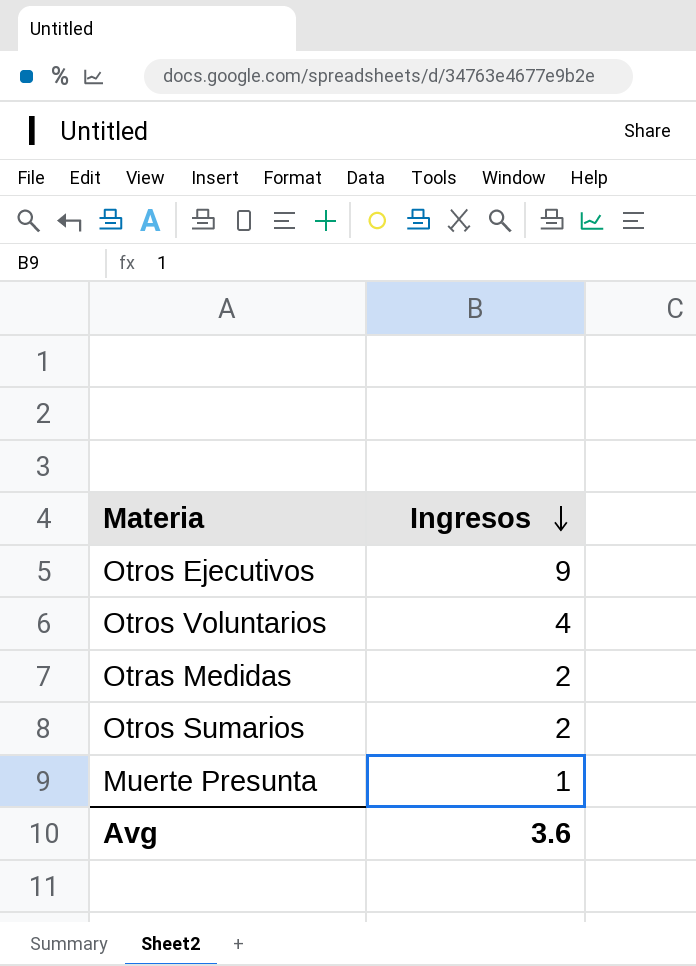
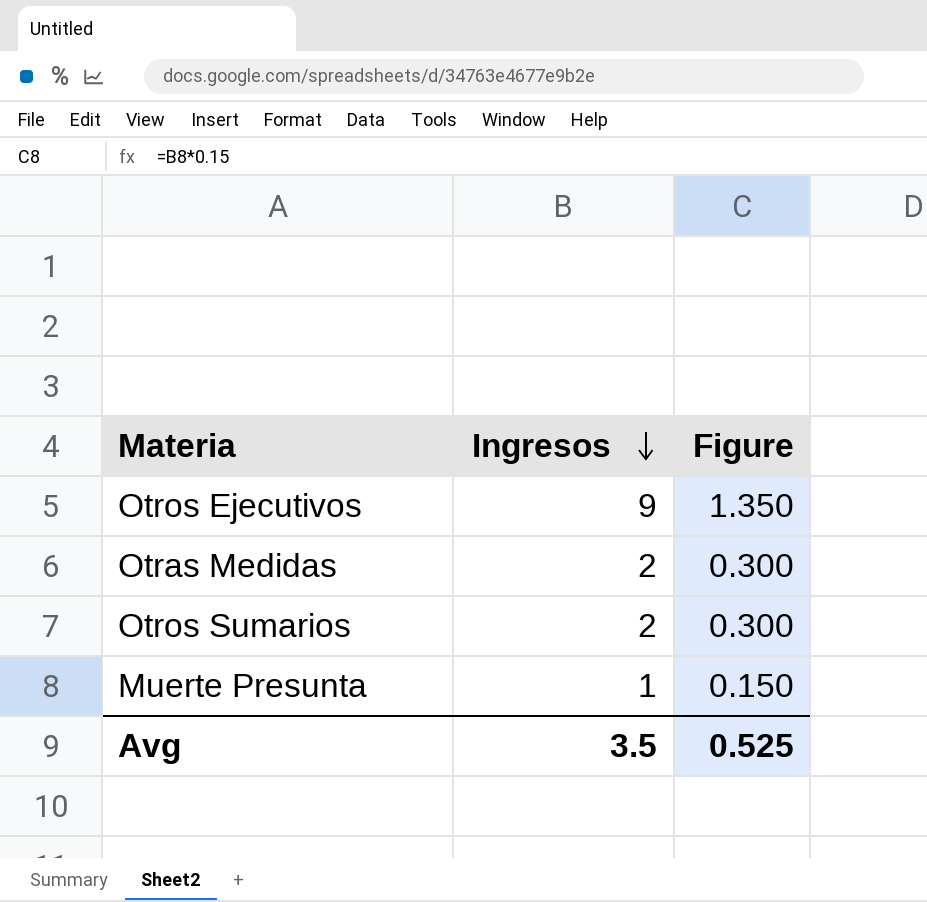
column Figure | formula: none -> [Ingresos] * 0.15
row Otros Voluntarios: 4 -> none
Avg | Ingresos: 3.6 -> 3.5

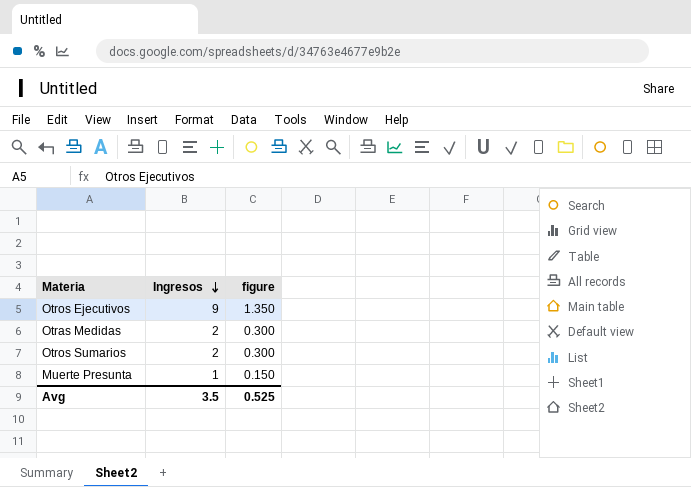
column name: Figure -> figure

